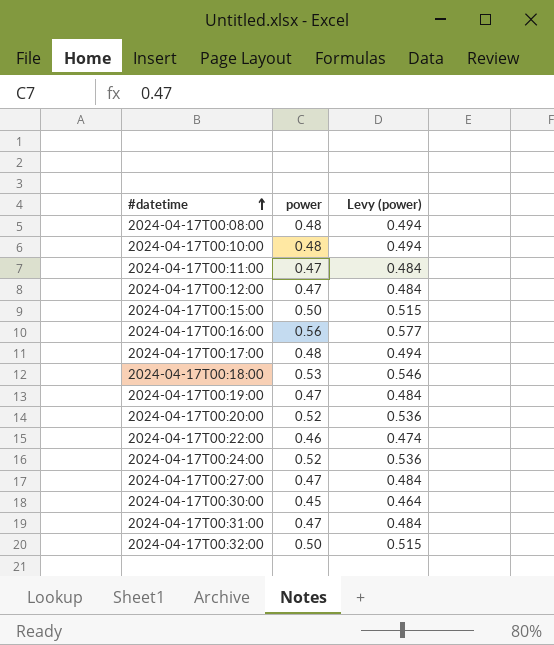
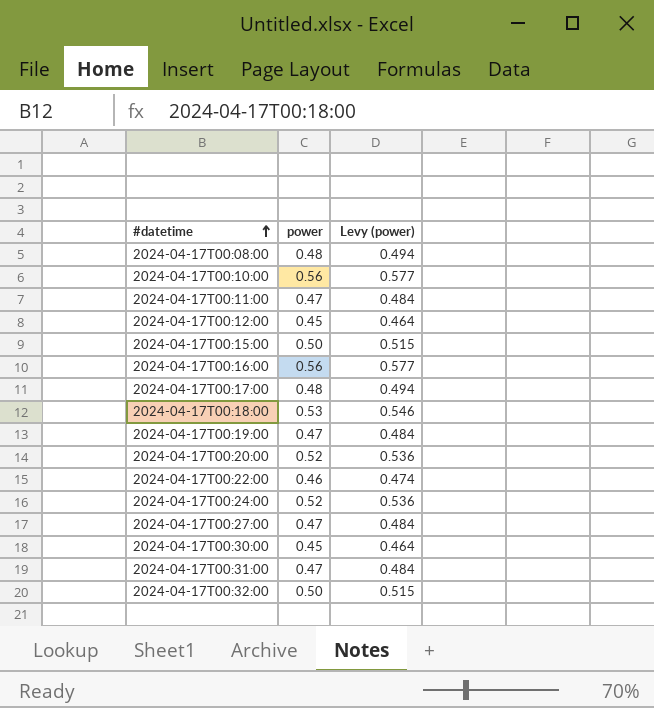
2024-04-17T00:10:00 | power: 0.48 -> 0.56
2024-04-17T00:10:00 | Levy (power): 0.494 -> 0.577
2024-04-17T00:12:00 | power: 0.47 -> 0.45
2024-04-17T00:12:00 | Levy (power): 0.484 -> 0.464

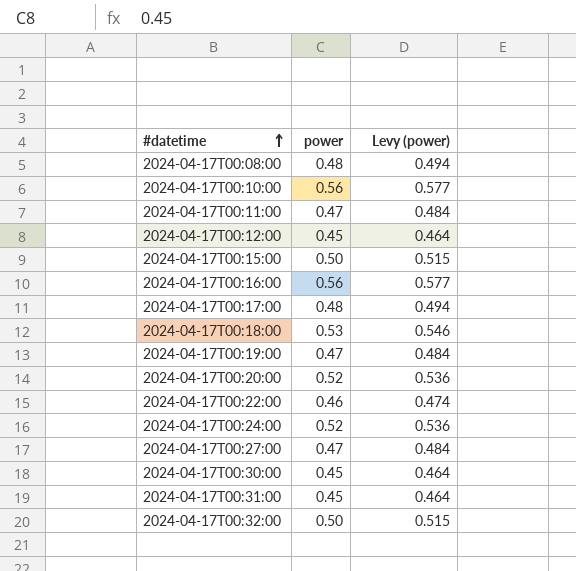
2024-04-17T00:31:00 | power: 0.47 -> 0.45
2024-04-17T00:31:00 | Levy (power): 0.484 -> 0.464

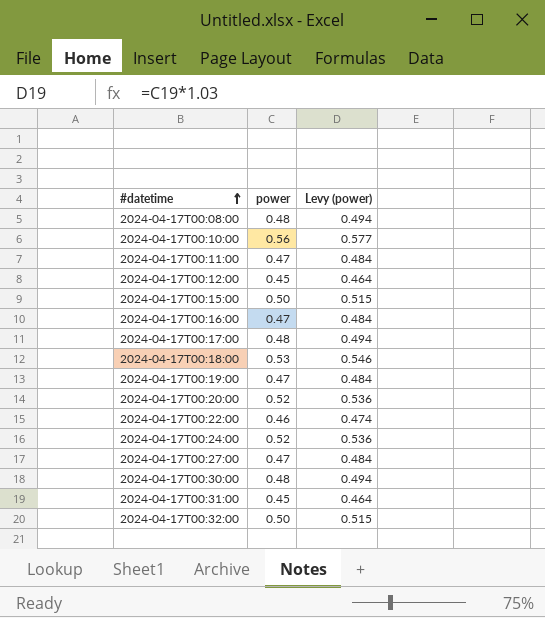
2024-04-17T00:16:00 | power: 0.56 -> 0.47
2024-04-17T00:16:00 | Levy (power): 0.577 -> 0.484
2024-04-17T00:30:00 | power: 0.45 -> 0.48
2024-04-17T00:30:00 | Levy (power): 0.464 -> 0.494

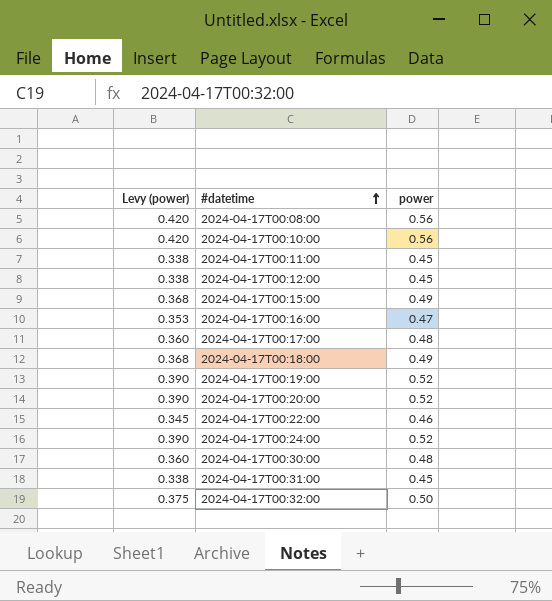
column Levy (power) | formula: [power] * 1.03 -> [power] * 0.75
column Levy (power) | position: 3 -> 1
row 2024-04-17T00:27:00: 0.47 | 0.484 -> none
2024-04-17T00:08:00 | power: 0.48 -> 0.56
2024-04-17T00:11:00 | power: 0.47 -> 0.45
2024-04-17T00:15:00 | power: 0.50 -> 0.49
2024-04-17T00:18:00 | power: 0.53 -> 0.49
2024-04-17T00:19:00 | power: 0.47 -> 0.52

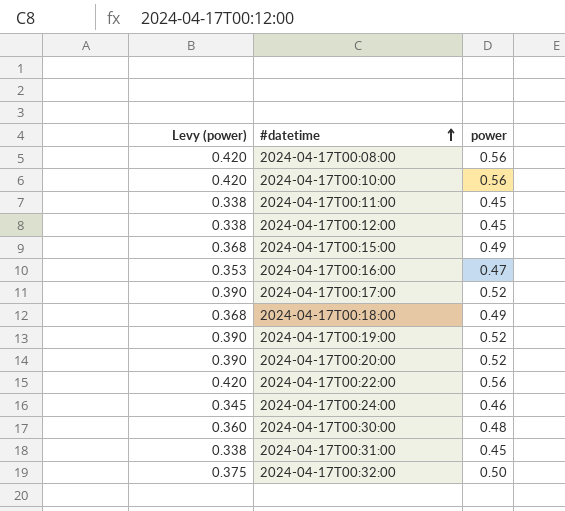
2024-04-17T00:17:00 | Levy (power): 0.360 -> 0.390
2024-04-17T00:17:00 | power: 0.48 -> 0.52
2024-04-17T00:22:00 | Levy (power): 0.345 -> 0.420
2024-04-17T00:22:00 | power: 0.46 -> 0.56
2024-04-17T00:24:00 | Levy (power): 0.390 -> 0.345
2024-04-17T00:24:00 | power: 0.52 -> 0.46

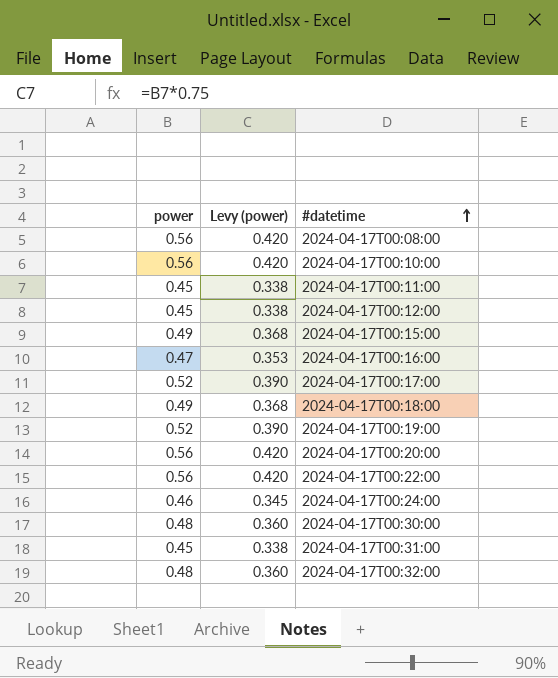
column power | position: 3 -> 1
2024-04-17T00:20:00 | power: 0.52 -> 0.56
2024-04-17T00:20:00 | Levy (power): 0.390 -> 0.420
2024-04-17T00:32:00 | power: 0.50 -> 0.48
2024-04-17T00:32:00 | Levy (power): 0.375 -> 0.360

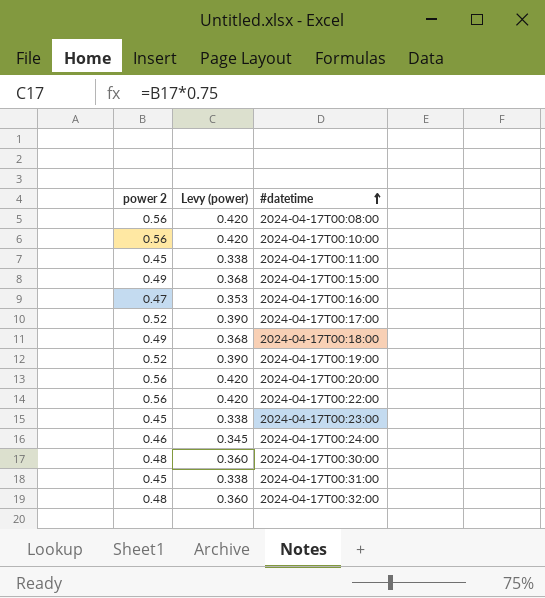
column name: power -> power 2
row 2024-04-17T00:12:00: 0.45 | 0.338 -> none
row 2024-04-17T00:23:00: none -> 0.45 | 0.338

